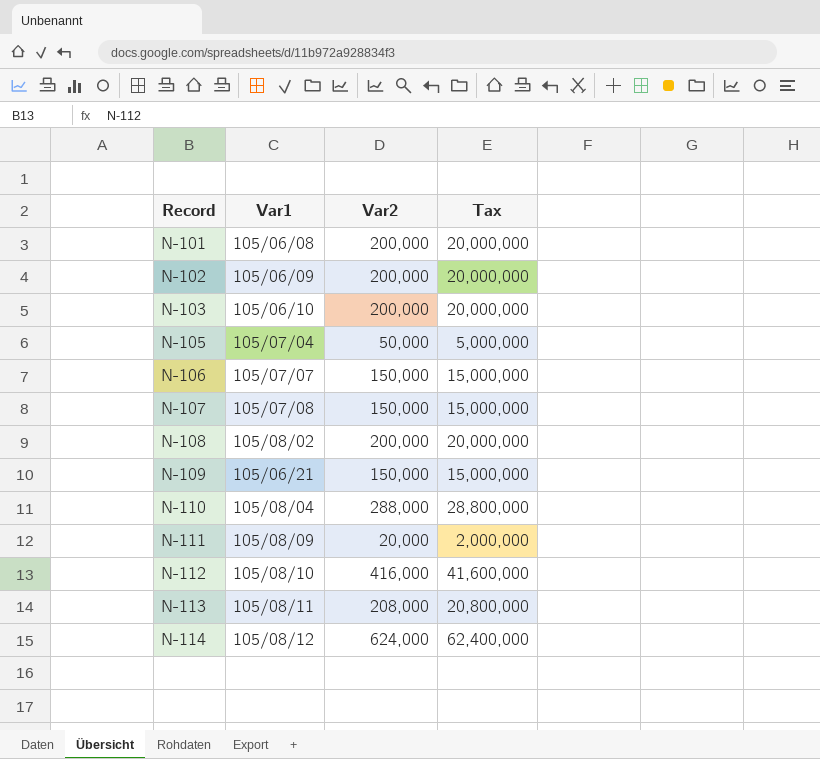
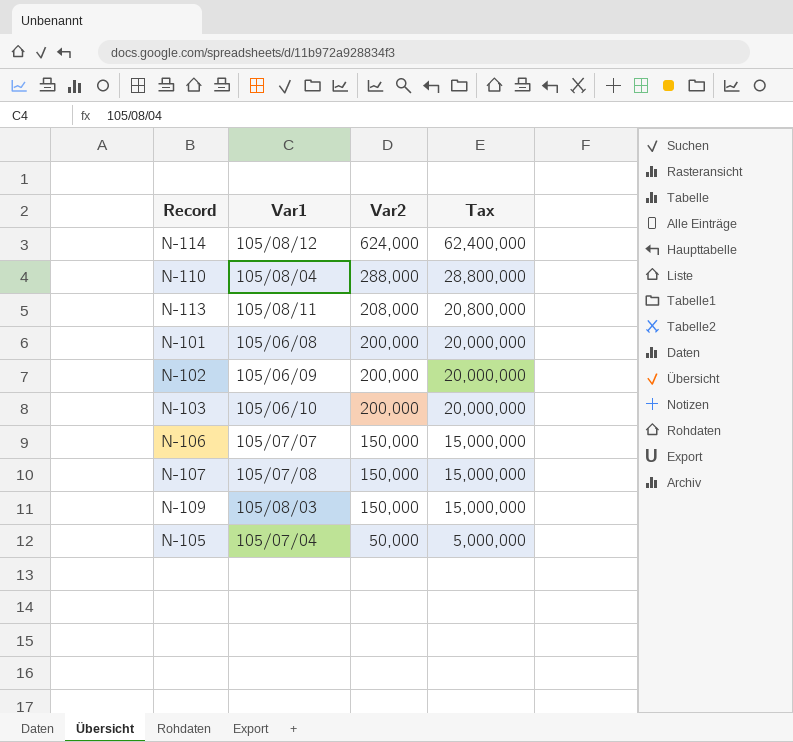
row order: Record ascending -> Var2 descending
row N-108: 105/08/02 | 200,000 | 20,000,000 -> none
row N-111: 105/08/09 | 20,000 | 2,000,000 -> none
row N-112: 105/08/10 | 416,000 | 41,600,000 -> none
N-109 | Var1: 105/06/21 -> 105/08/03

